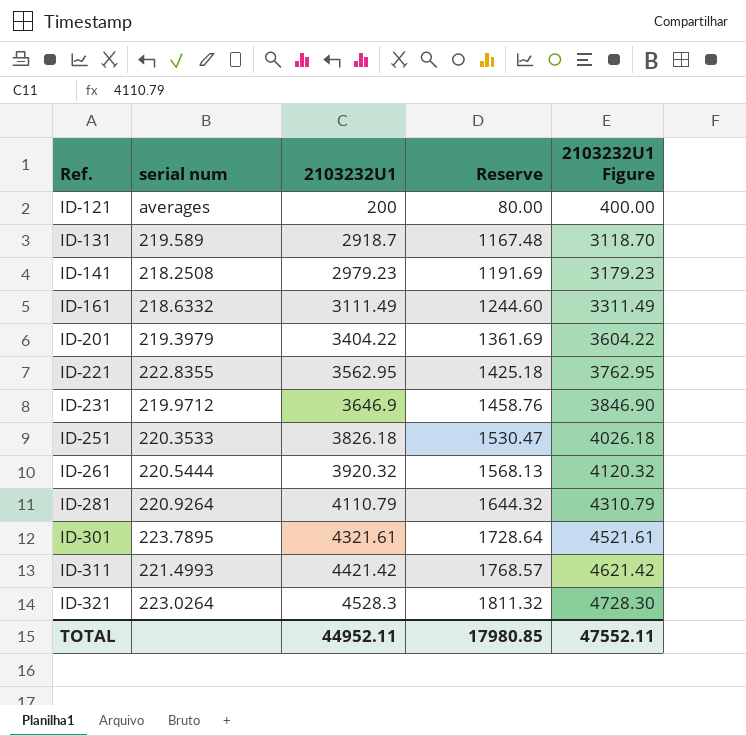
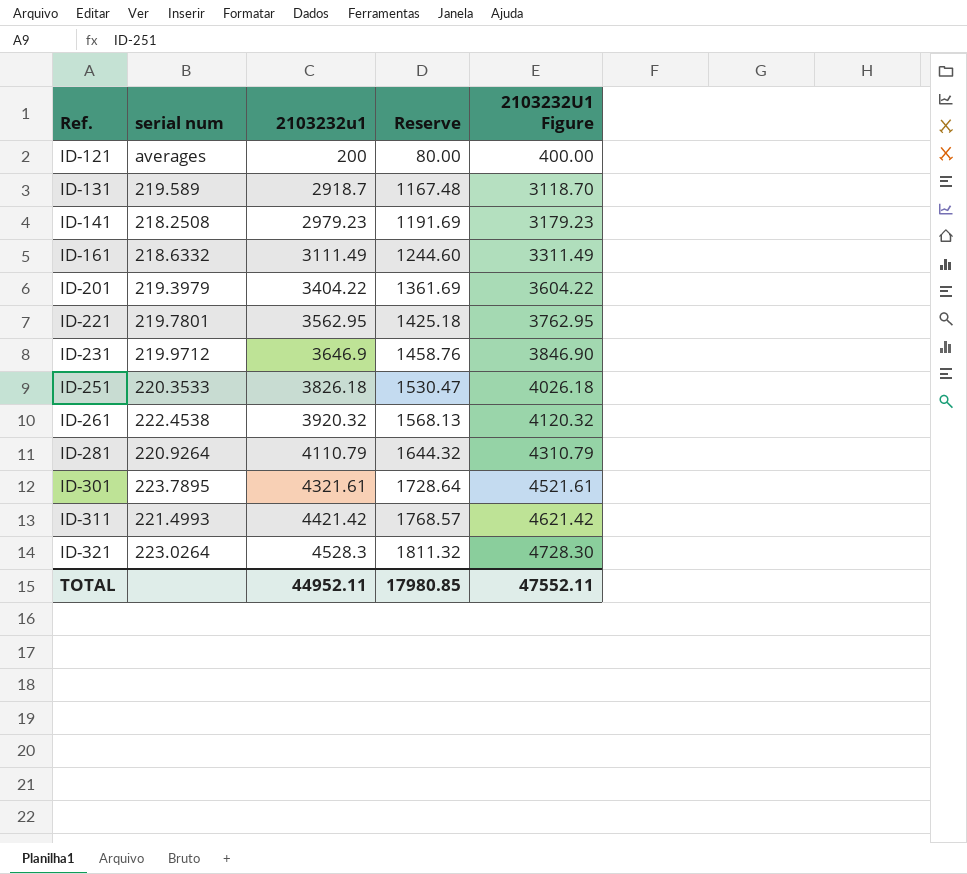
column name: 2103232U1 -> 2103232u1
ID-221 | serial num: 222.8355 -> 219.7801
ID-261 | serial num: 220.5444 -> 222.4538

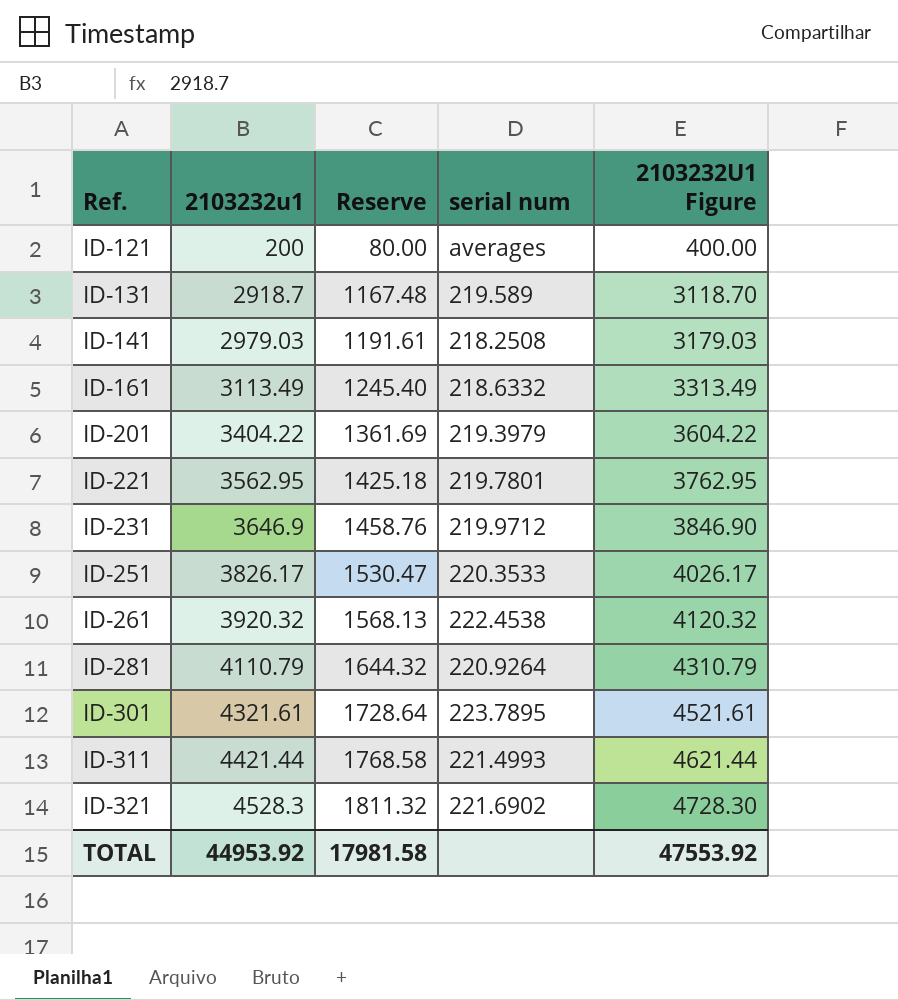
column serial num | position: 2 -> 4
ID-141 | 2103232u1: 2979.23 -> 2979.03
ID-141 | Reserve: 1191.69 -> 1191.61
ID-141 | 2103232U1 Figure: 3179.23 -> 3179.03
ID-161 | 2103232u1: 3111.49 -> 3113.49
ID-161 | Reserve: 1244.60 -> 1245.40
ID-161 | 2103232U1 Figure: 3311.49 -> 3313.49
ID-251 | 2103232u1: 3826.18 -> 3826.17
ID-251 | 2103232U1 Figure: 4026.18 -> 4026.17
ID-311 | 2103232u1: 4421.42 -> 4421.44
ID-311 | Reserve: 1768.57 -> 1768.58
ID-311 | 2103232U1 Figure: 4621.42 -> 4621.44
ID-321 | serial num: 223.0264 -> 221.6902
TOTAL | 2103232u1: 44952.11 -> 44953.92
TOTAL | Reserve: 17980.85 -> 17981.58
TOTAL | 2103232U1 Figure: 47552.11 -> 47553.92

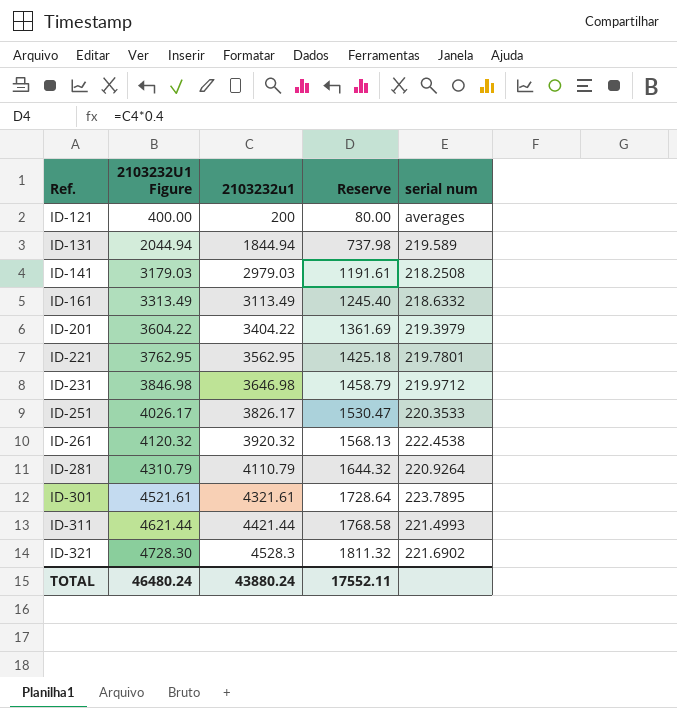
column 2103232U1 Figure | position: 5 -> 2
ID-131 | 2103232U1 Figure: 3118.70 -> 2044.94
ID-131 | 2103232u1: 2918.7 -> 1844.94
ID-131 | Reserve: 1167.48 -> 737.98
ID-231 | 2103232U1 Figure: 3846.90 -> 3846.98
ID-231 | 2103232u1: 3646.9 -> 3646.98
ID-231 | Reserve: 1458.76 -> 1458.79
TOTAL | 2103232U1 Figure: 47553.92 -> 46480.24
TOTAL | 2103232u1: 44953.92 -> 43880.24
TOTAL | Reserve: 17981.58 -> 17552.11

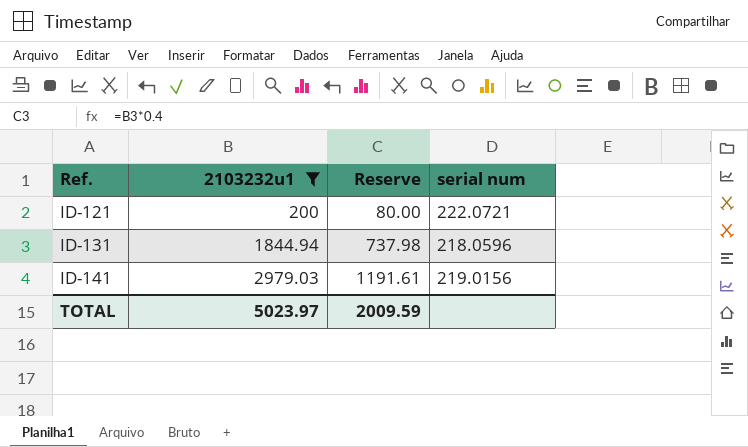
filter: none -> 2103232u1 <= 2979.03
column 2103232U1 Figure | formula: [2103232u1] + 200 -> none
ID-121 | serial num: averages -> 222.0721
ID-131 | serial num: 219.589 -> 218.0596
ID-141 | serial num: 218.2508 -> 219.0156
TOTAL | 2103232u1: 43880.24 -> 5023.97
TOTAL | Reserve: 17552.11 -> 2009.59

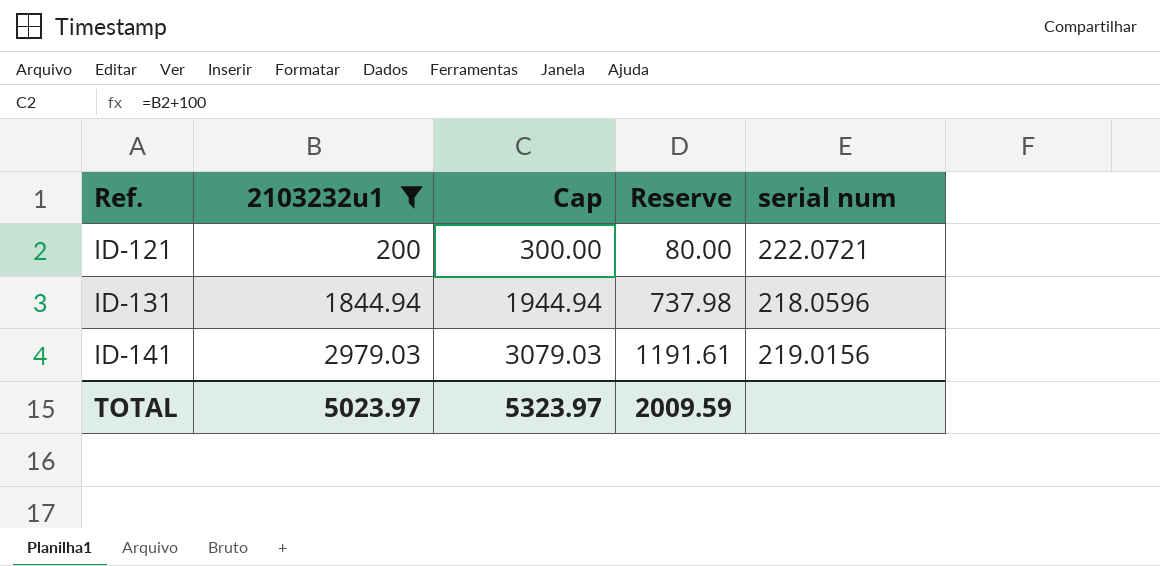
column Cap | formula: none -> [2103232u1] + 100

